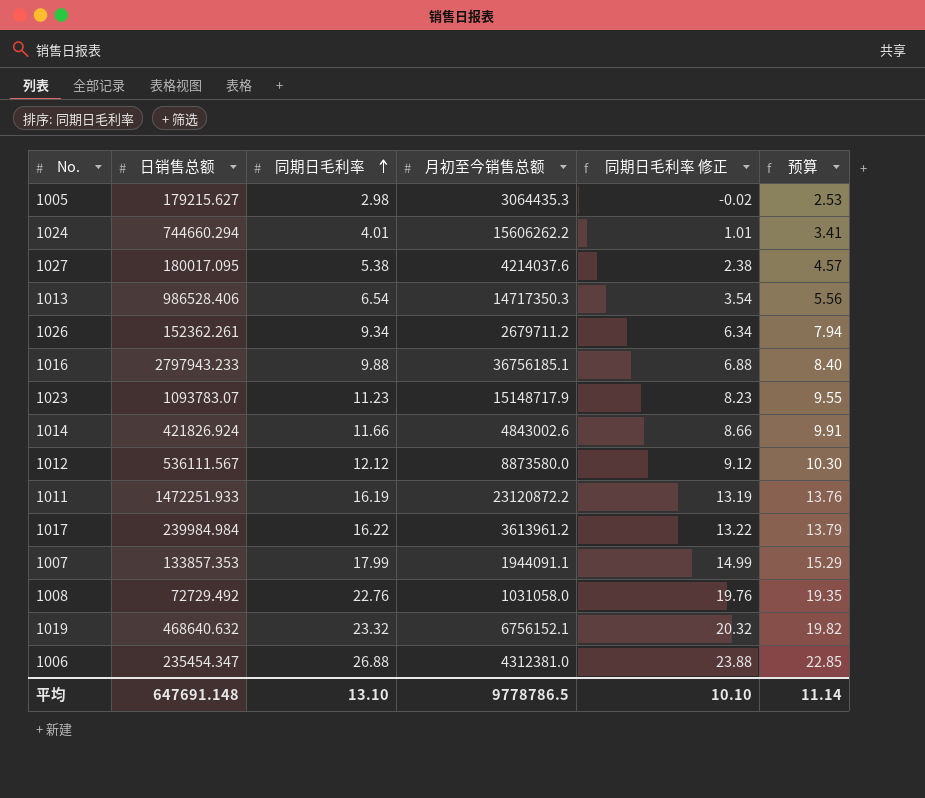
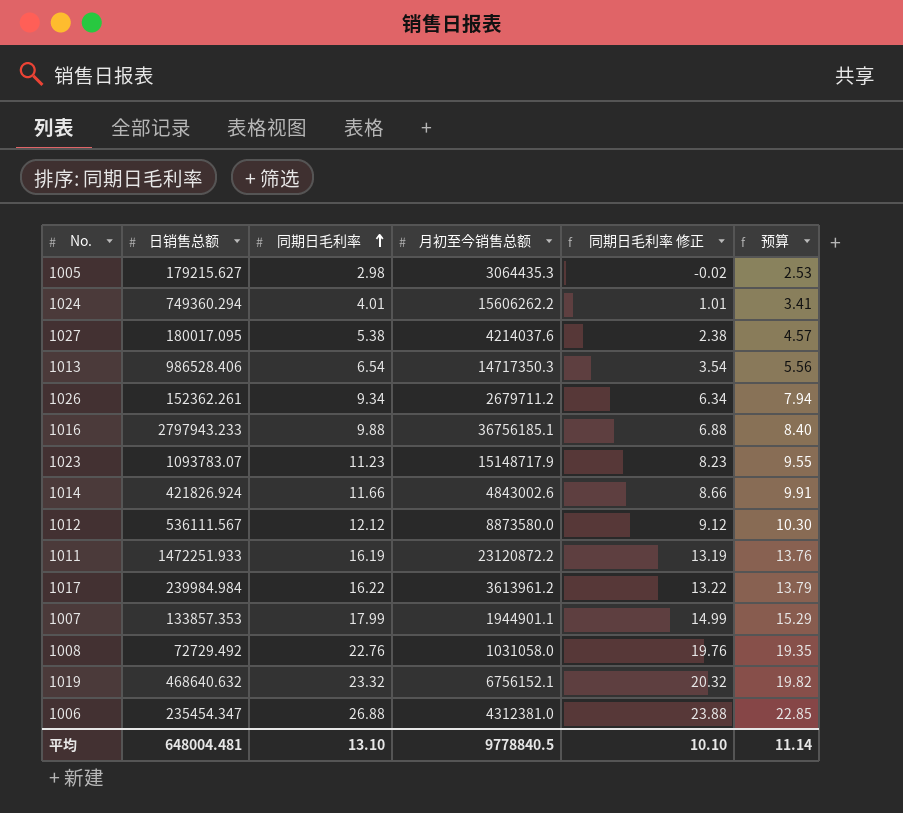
1024 | 日销售总额: 744660.294 -> 749360.294
1007 | 月初至今销售总额: 1944091.1 -> 1944901.1
平均 | 日销售总额: 647691.148 -> 648004.481
平均 | 月初至今销售总额: 9778786.5 -> 9778840.5

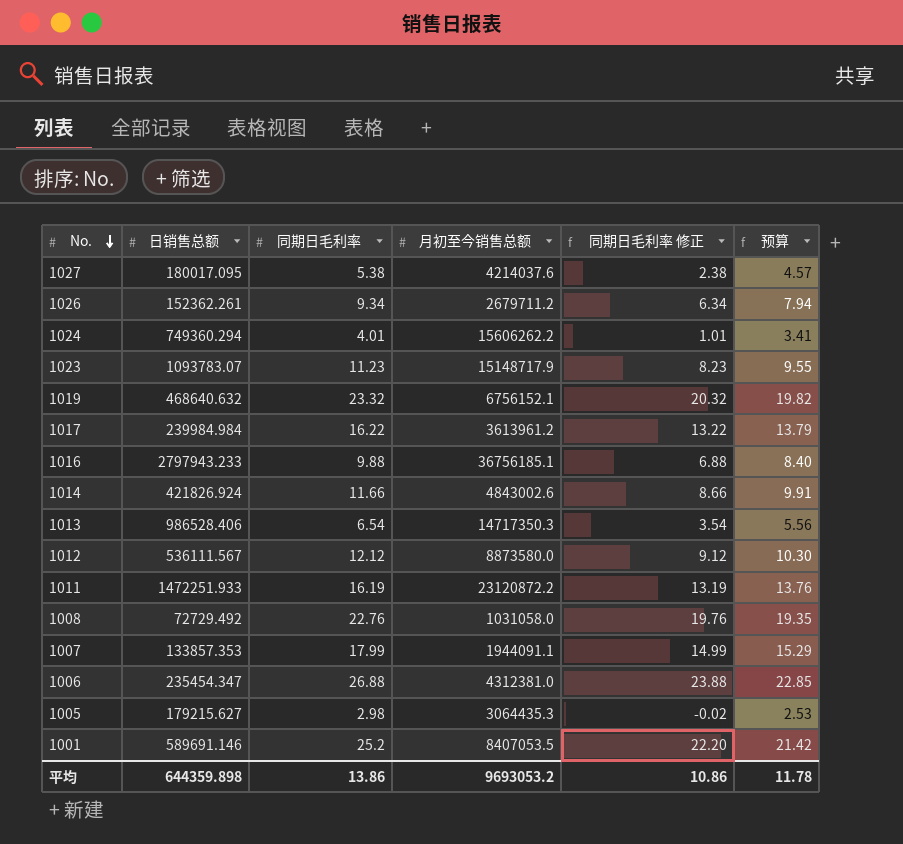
row order: 同期日毛利率 ascending -> No. descending
1007 | 月初至今销售总额: 1944901.1 -> 1944091.1
row 1001: none -> 589691.146 | 25.2 | 8407053.5 | 22.20 | 21.42
平均 | 日销售总额: 648004.481 -> 644359.898
平均 | 同期日毛利率: 13.10 -> 13.86
平均 | 月初至今销售总额: 9778840.5 -> 9693053.2
平均 | 同期日毛利率 修正: 10.10 -> 10.86
平均 | 预算: 11.14 -> 11.78

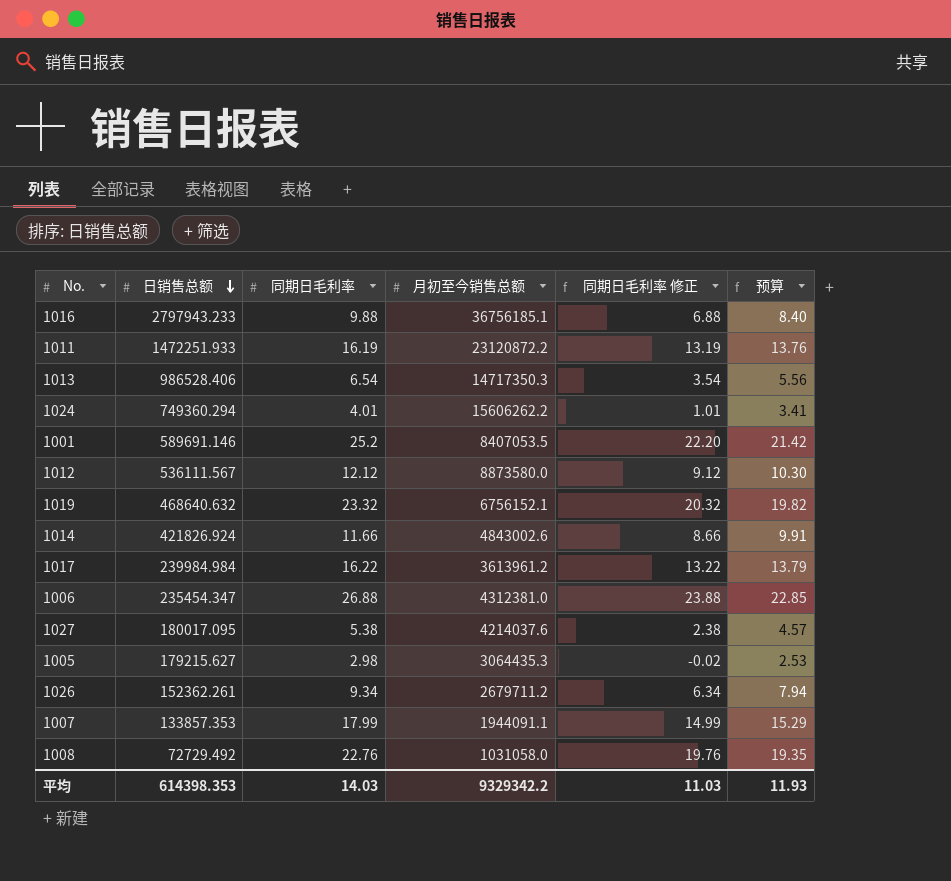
row order: No. descending -> 日销售总额 descending
row 1023: 1093783.07 | 11.23 | 15148717.9 | 8.23 | 9.55 -> none
平均 | 日销售总额: 644359.898 -> 614398.353
平均 | 同期日毛利率: 13.86 -> 14.03
平均 | 月初至今销售总额: 9693053.2 -> 9329342.2
平均 | 同期日毛利率 修正: 10.86 -> 11.03
平均 | 预算: 11.78 -> 11.93

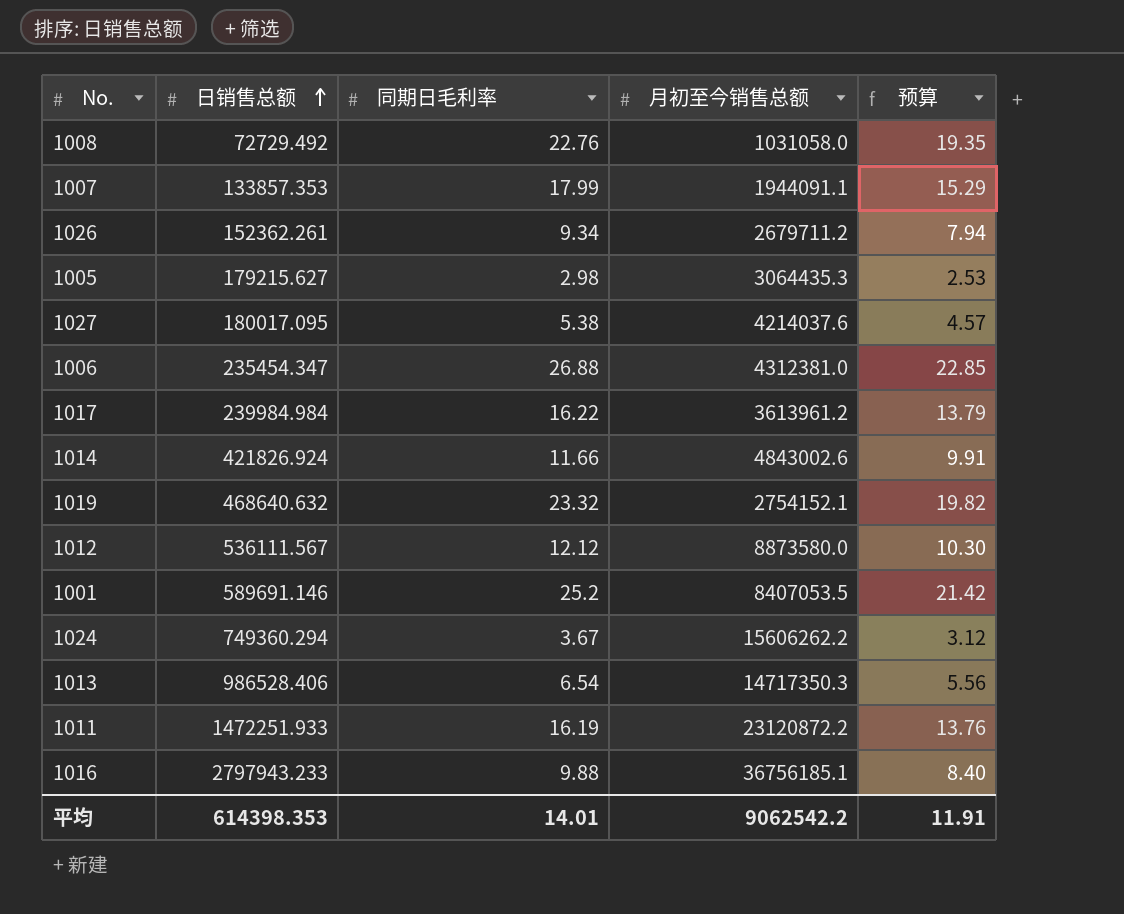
row order: 日销售总额 descending -> 日销售总额 ascending
column 同期日毛利率 修正 | formula: [同期日毛利率] - 3 -> none
1019 | 月初至今销售总额: 6756152.1 -> 2754152.1
1024 | 同期日毛利率: 4.01 -> 3.67
1024 | 预算: 3.41 -> 3.12
平均 | 同期日毛利率: 14.03 -> 14.01
平均 | 月初至今销售总额: 9329342.2 -> 9062542.2
平均 | 预算: 11.93 -> 11.91

